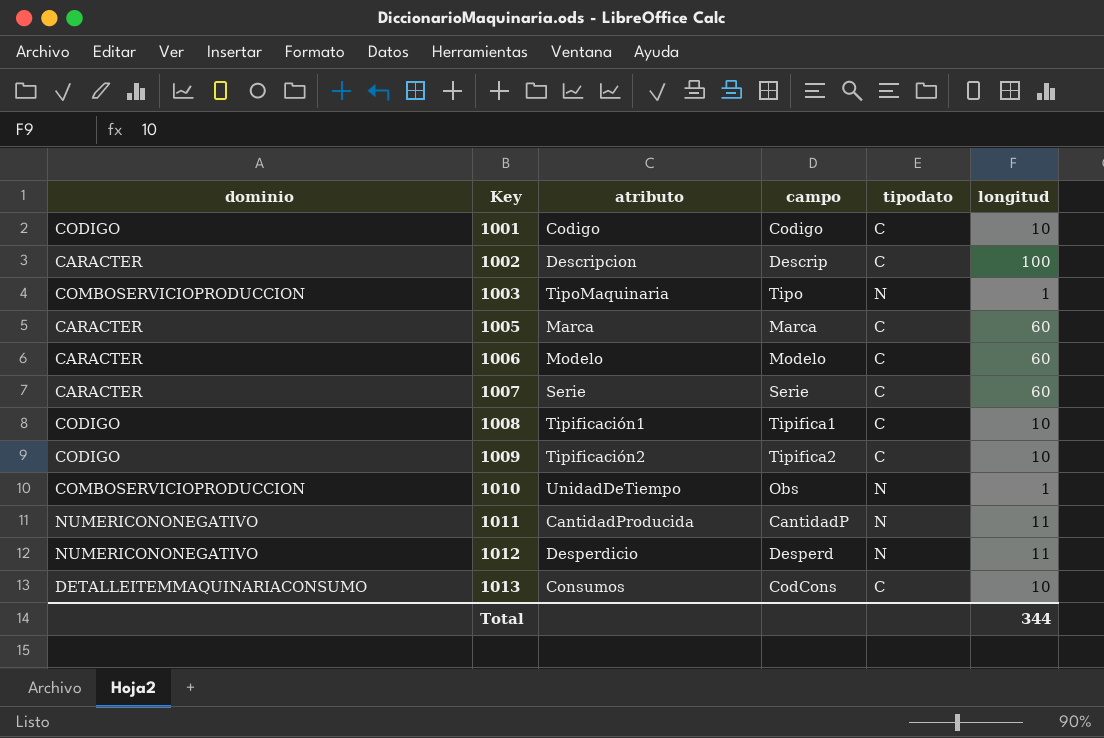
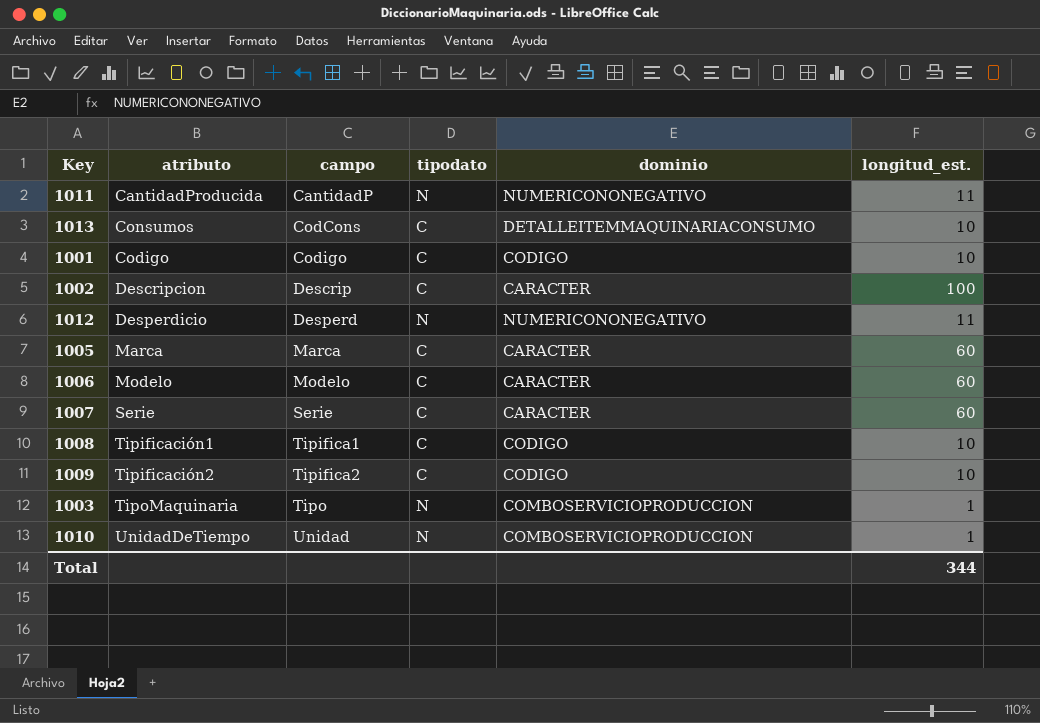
row order: Key ascending -> campo ascending
column dominio | position: 1 -> 5
column name: longitud -> longitud_est.
1010 | campo: Obs -> Unidad

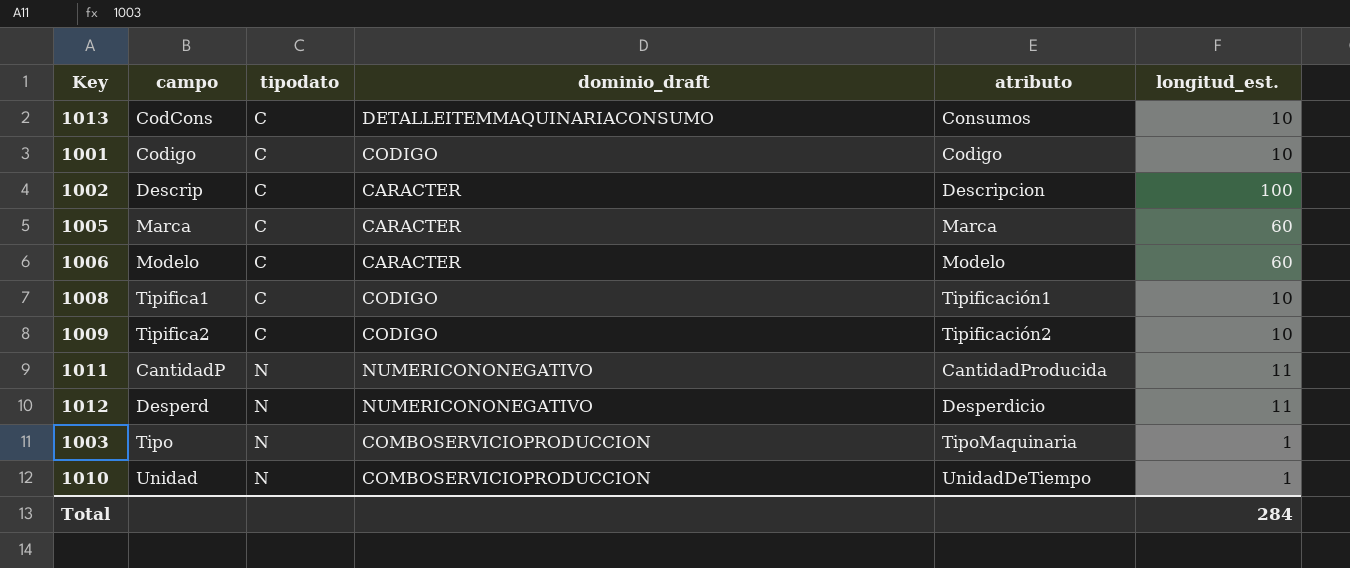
row order: campo ascending -> tipodato ascending
column name: dominio -> dominio_draft
column atributo | position: 2 -> 5
row 1007: Serie | Serie | C | CARACTER | 60 -> none
Total | longitud_est.: 344 -> 284

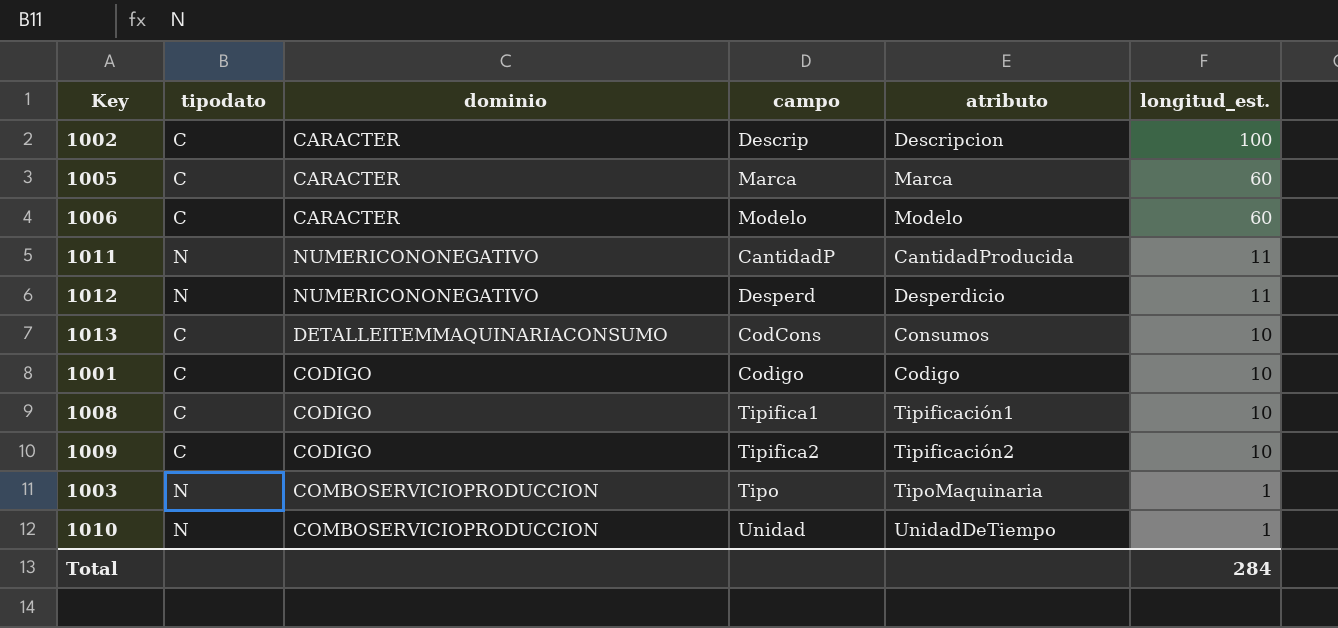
row order: tipodato ascending -> longitud_est. descending
column name: dominio_draft -> dominio
column campo | position: 2 -> 4

